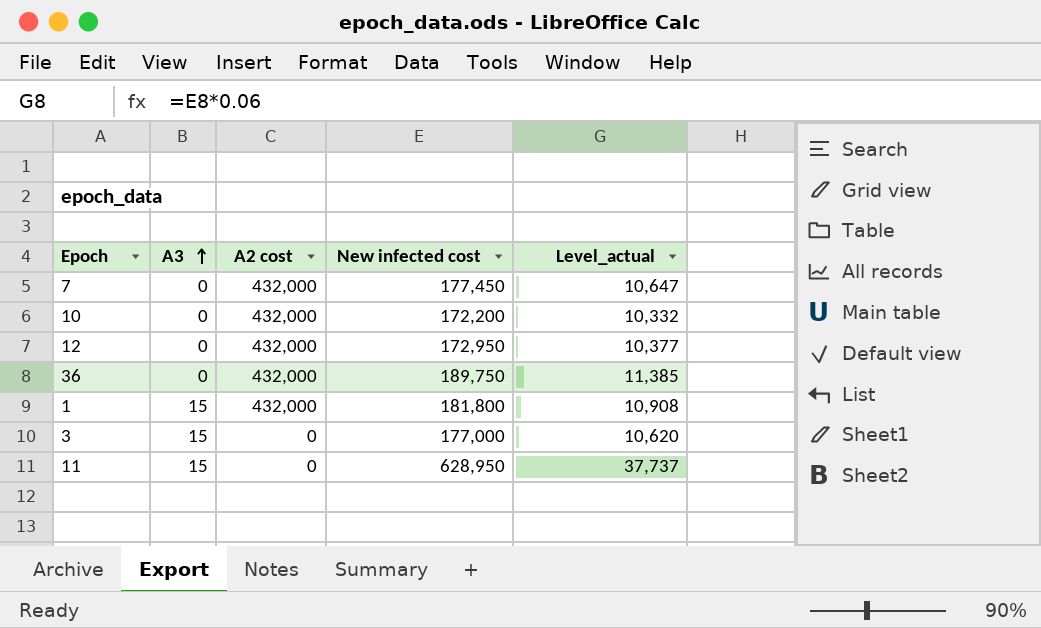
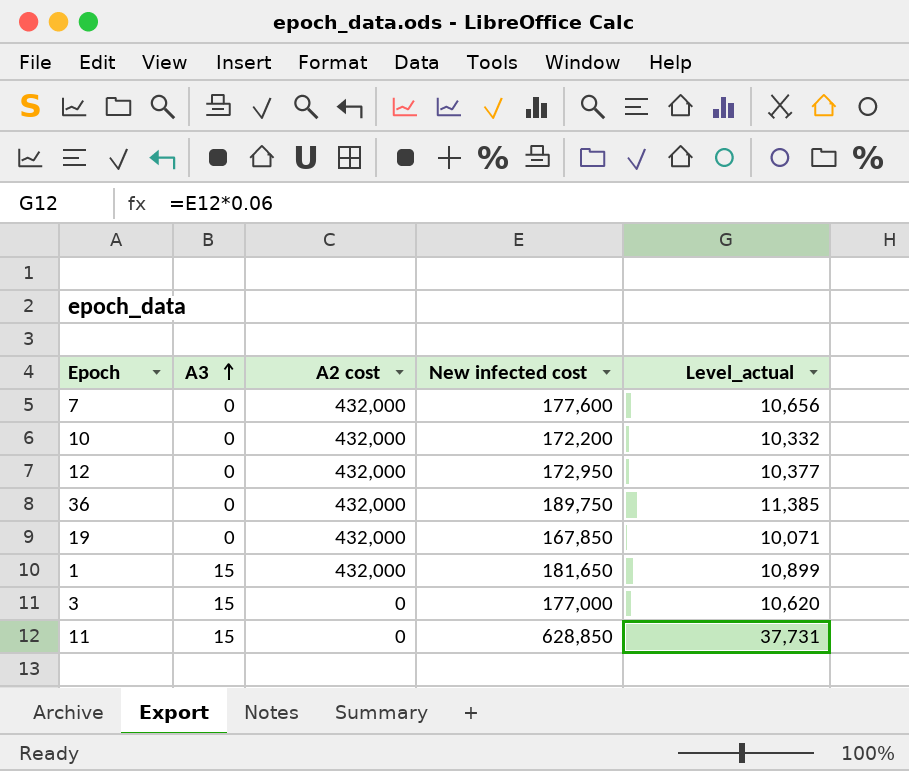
7 | New infected cost: 177,450 -> 177,600
7 | Level_actual: 10,647 -> 10,656
row 19: none -> 0 | 432,000 | 167,850 | 10,071
1 | New infected cost: 181,800 -> 181,650
1 | Level_actual: 10,908 -> 10,899
11 | New infected cost: 628,950 -> 628,850
11 | Level_actual: 37,737 -> 37,731

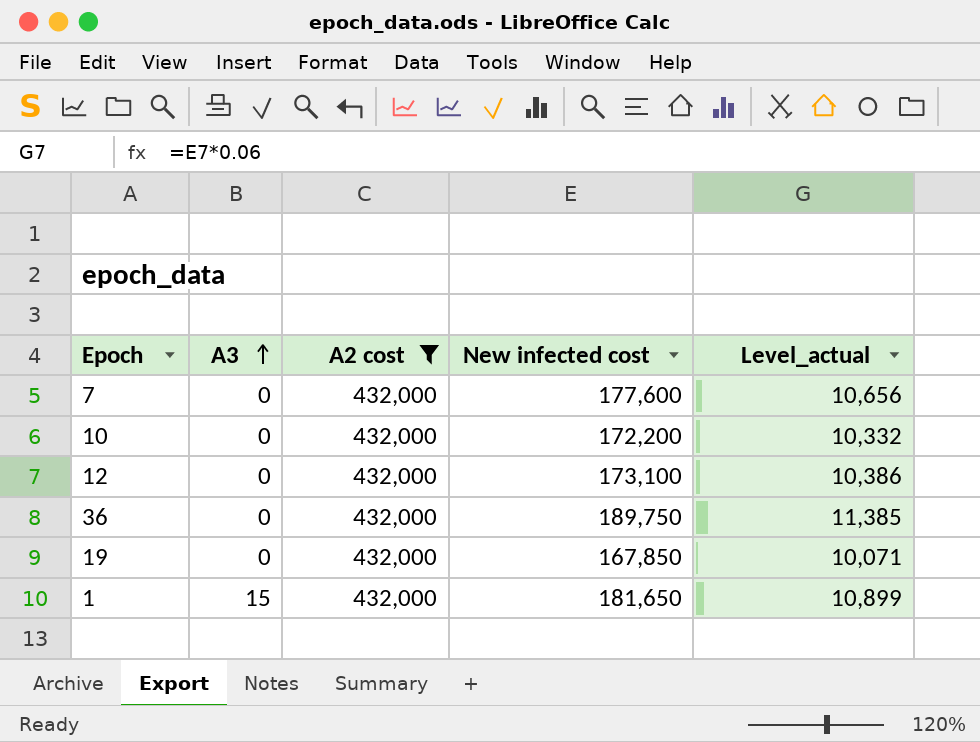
filter: none -> A2 cost = 432,000
12 | New infected cost: 172,950 -> 173,100
12 | Level_actual: 10,377 -> 10,386

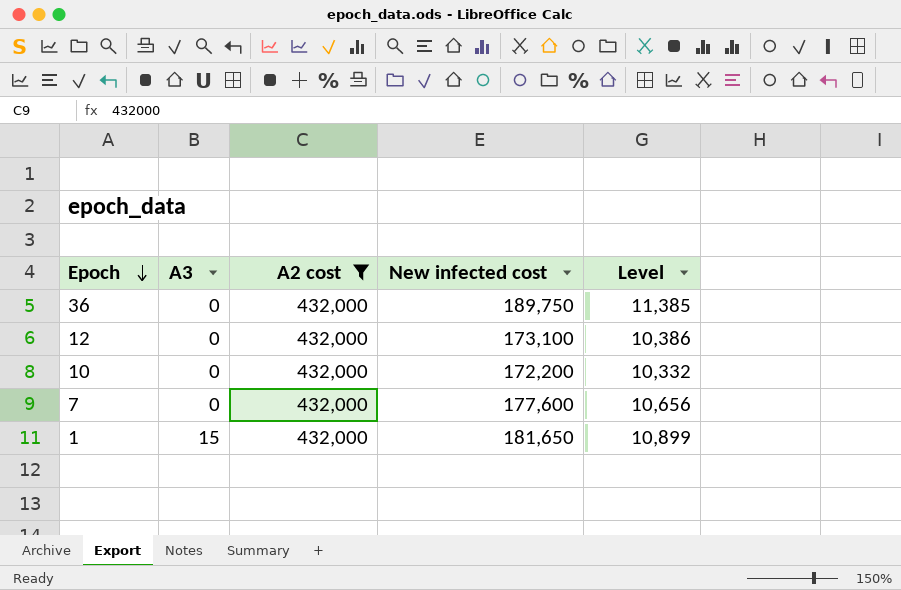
row order: A3 ascending -> Epoch descending
column name: Level_actual -> Level
row 19: 0 | 432,000 | 167,850 | 10,071 -> none

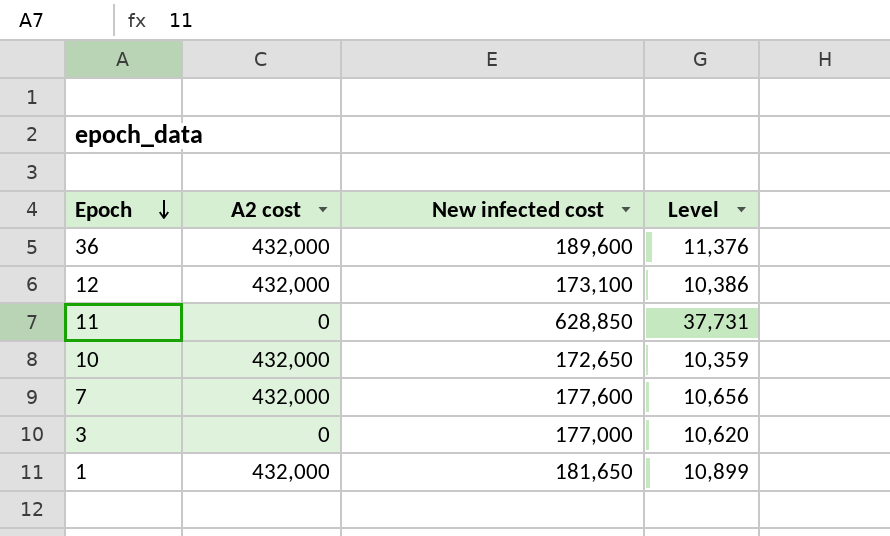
filter: A2 cost = 432,000 -> none
column A3 | position: 2 -> none
36 | New infected cost: 189,750 -> 189,600
36 | Level: 11,385 -> 11,376
10 | New infected cost: 172,200 -> 172,650
10 | Level: 10,332 -> 10,359

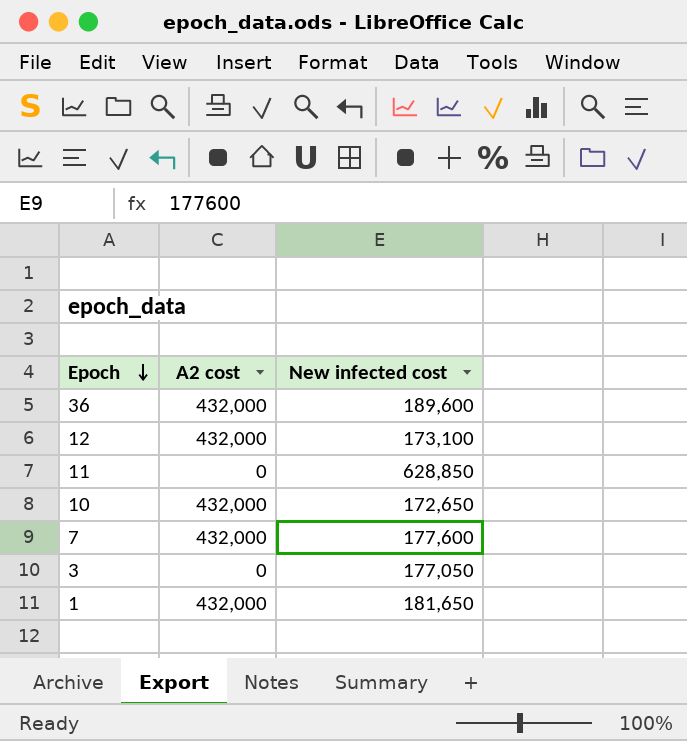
column Level | formula: [New infected cost] * 0.06 -> none
3 | New infected cost: 177,000 -> 177,050

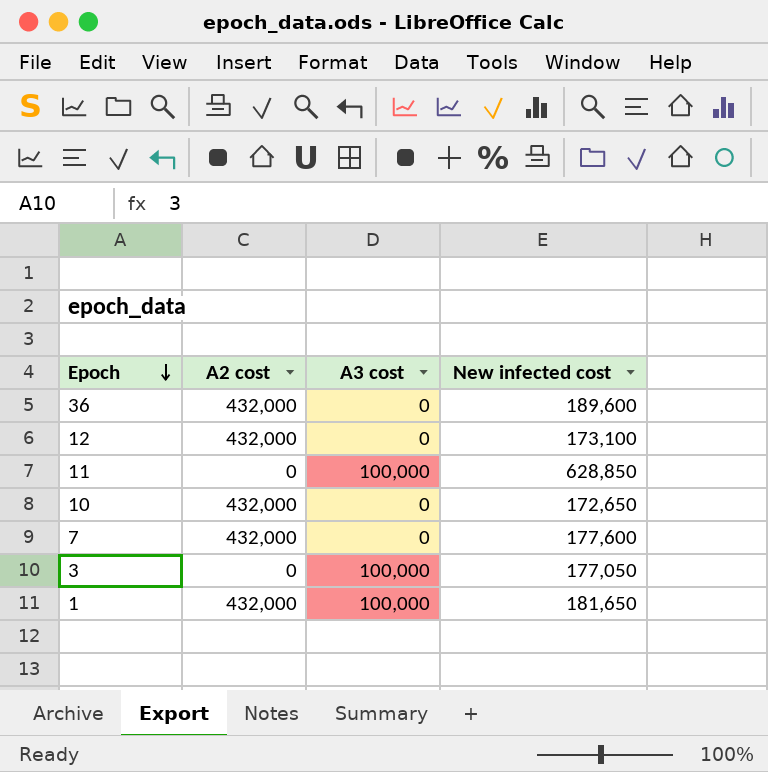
column A3 cost | position: none -> 3

